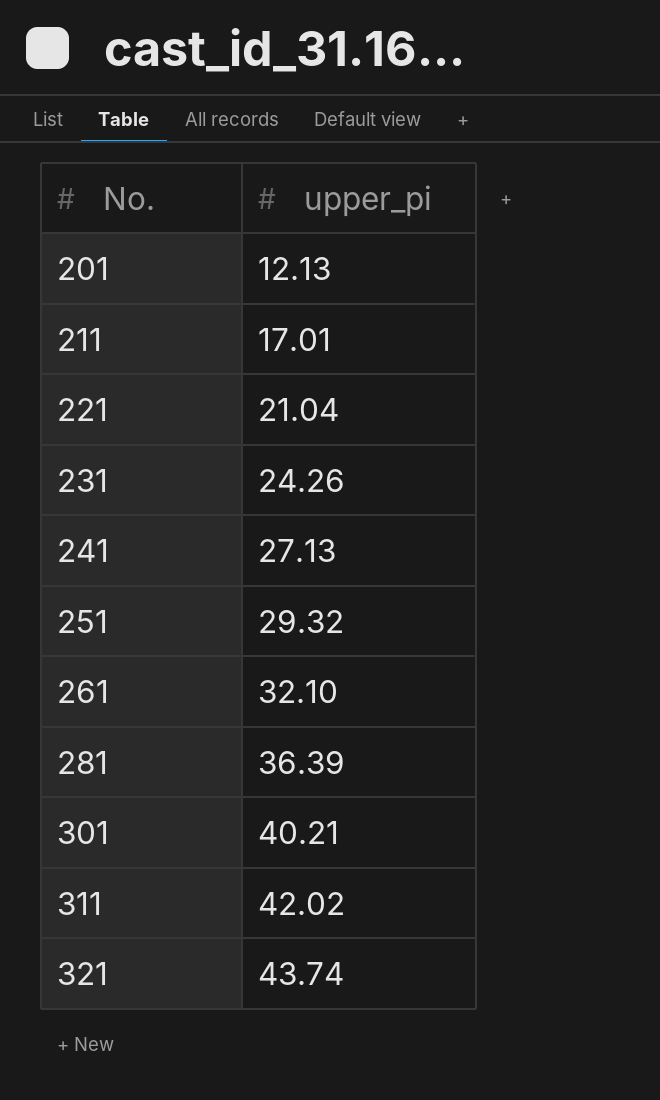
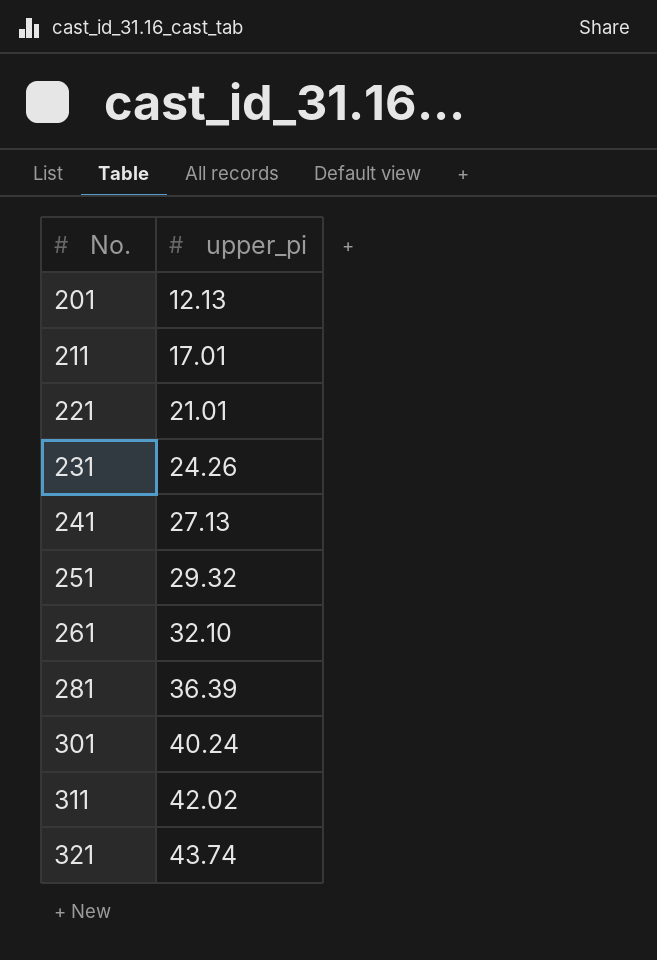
221 | upper_pi: 21.04 -> 21.01
301 | upper_pi: 40.21 -> 40.24

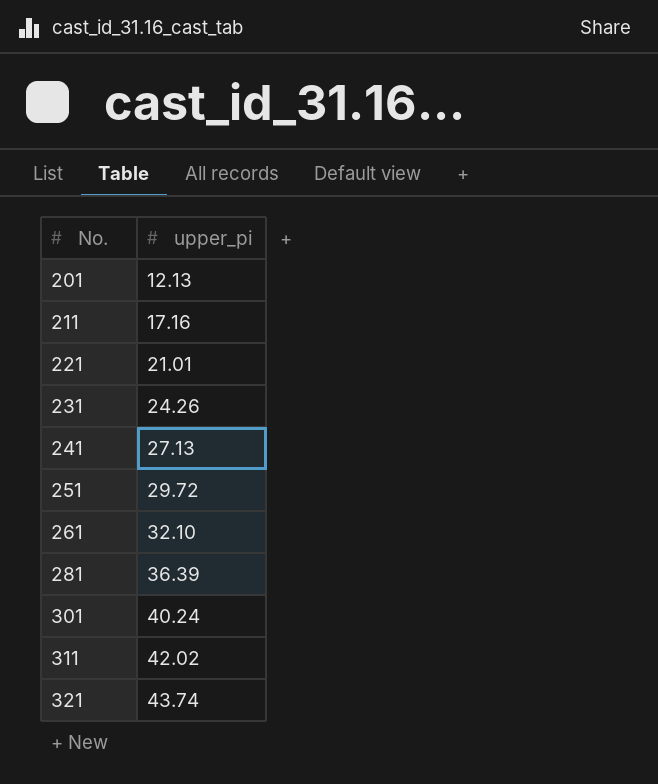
211 | upper_pi: 17.01 -> 17.16
251 | upper_pi: 29.32 -> 29.72

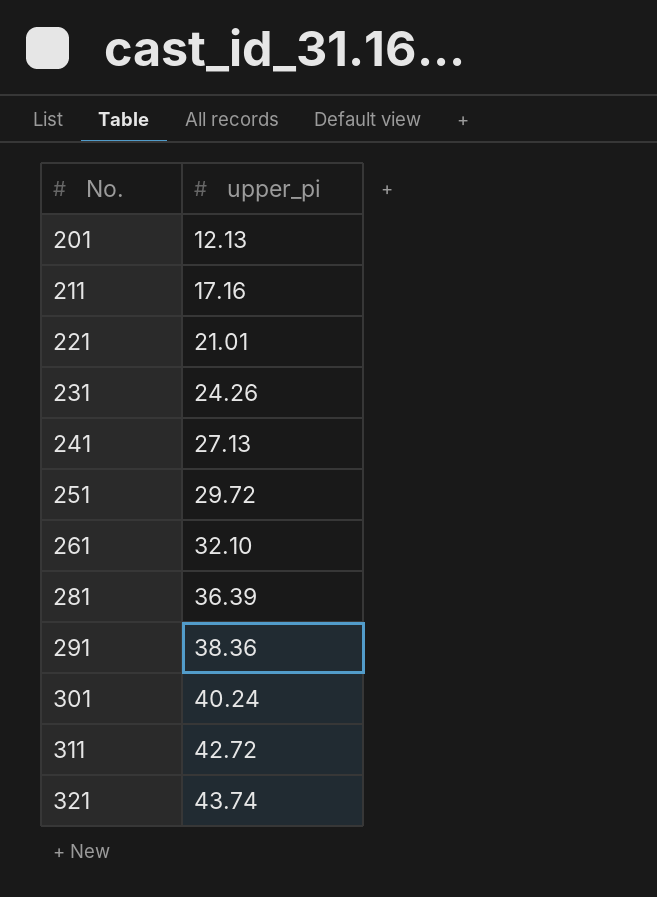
row 291: none -> 38.36
311 | upper_pi: 42.02 -> 42.72

